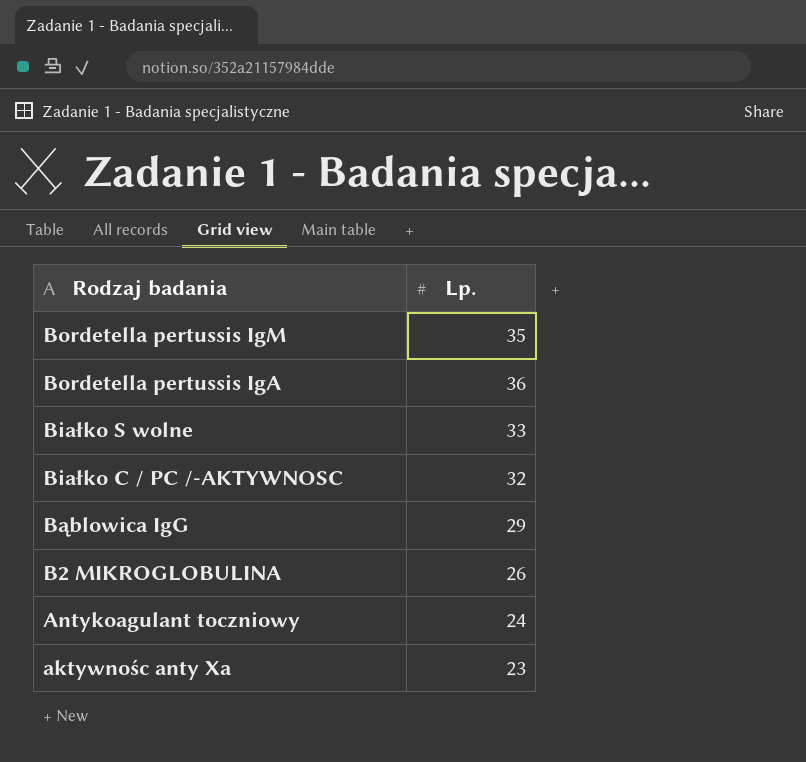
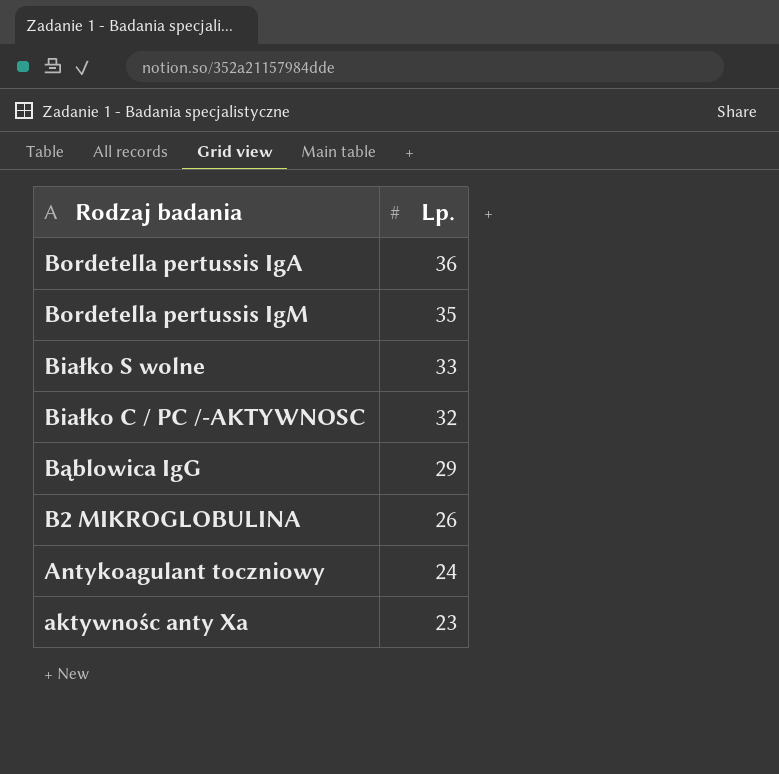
row order: Rodzaj badania descending -> Lp. descending

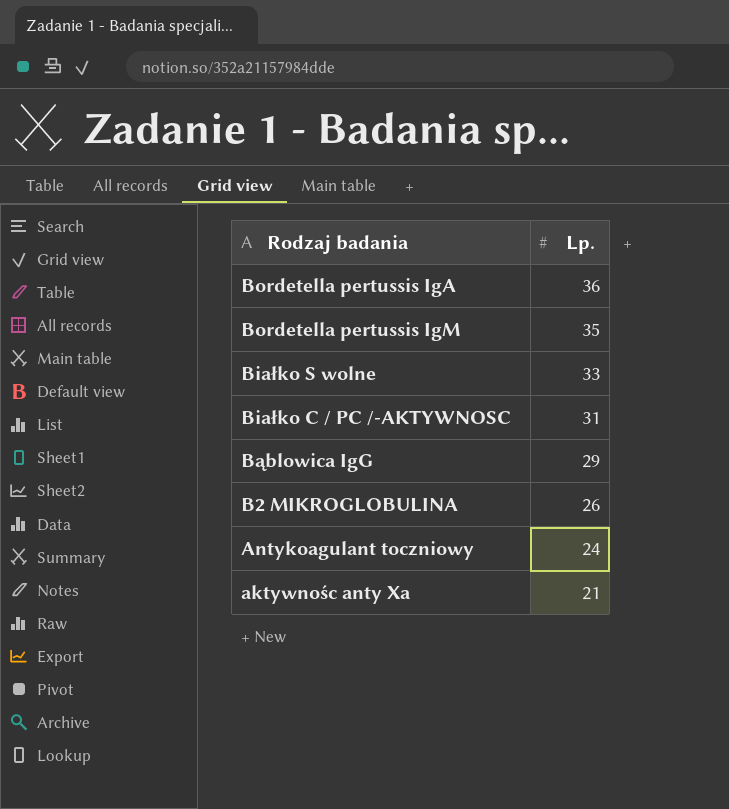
Białko C / PC /-AKTYWNOSC | Lp.: 32 -> 31
aktywnośc anty Xa | Lp.: 23 -> 21

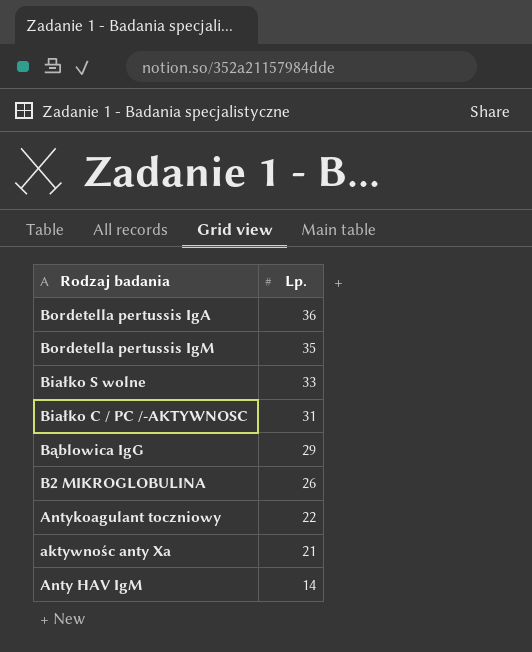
Antykoagulant toczniowy | Lp.: 24 -> 22
row Anty HAV IgM: none -> 14

